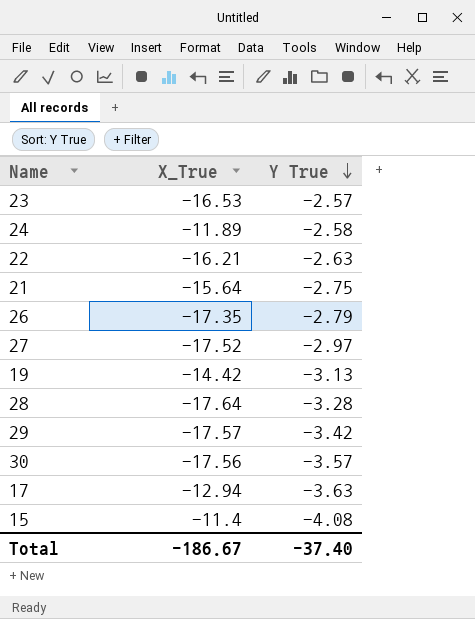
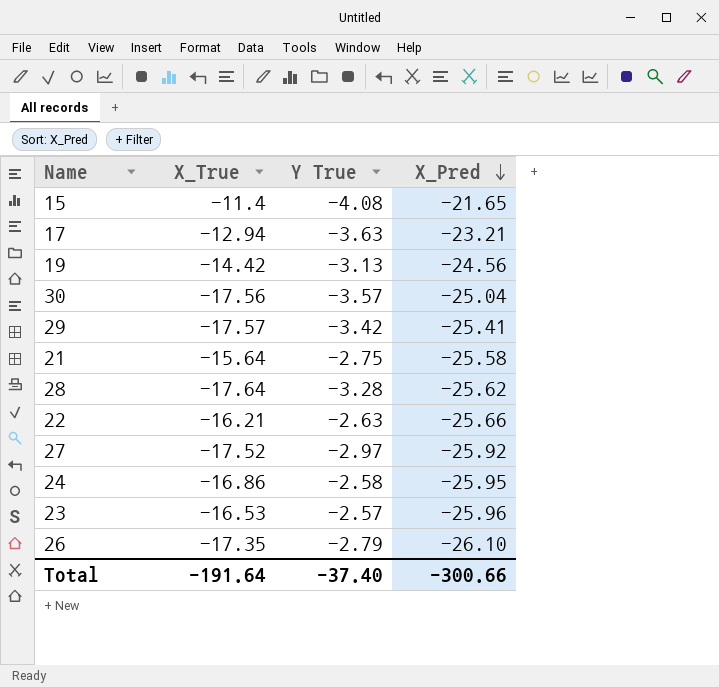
row order: Y True descending -> X_Pred descending
column X_Pred | position: none -> 4
24 | X_True: -11.89 -> -16.86
Total | X_True: -186.67 -> -191.64

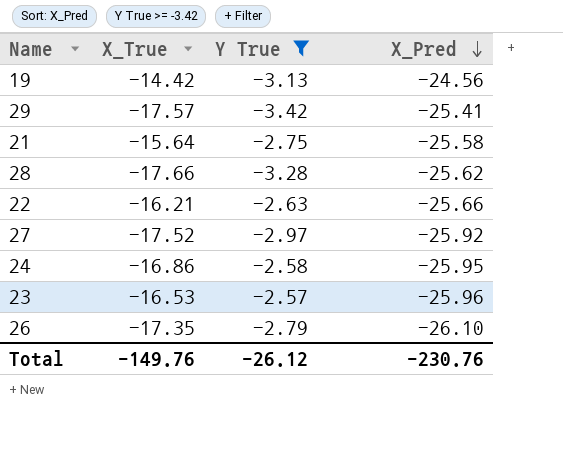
filter: none -> Y True >= -3.42
28 | X_True: -17.64 -> -17.66
Total | X_True: -191.64 -> -149.76
Total | Y True: -37.40 -> -26.12
Total | X_Pred: -300.66 -> -230.76

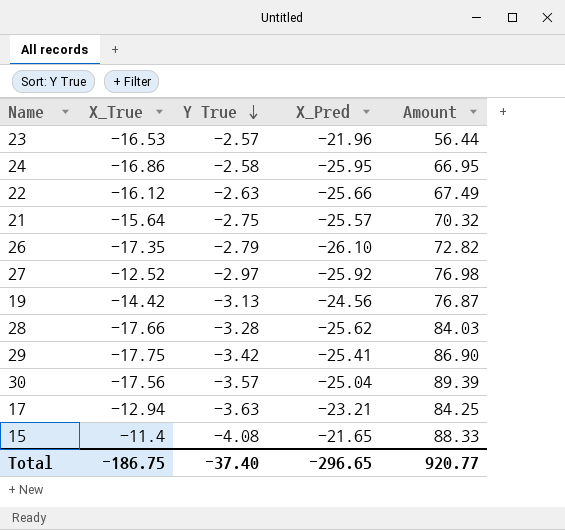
filter: Y True >= -3.42 -> none
row order: X_Pred descending -> Y True descending
column Amount | formula: none -> [Y True] * [X_Pred]
23 | X_Pred: -25.96 -> -21.96
22 | X_True: -16.21 -> -16.12
21 | X_Pred: -25.58 -> -25.57
27 | X_True: -17.52 -> -12.52
29 | X_True: -17.57 -> -17.75
Total | X_True: -149.76 -> -186.75
Total | Y True: -26.12 -> -37.40
Total | X_Pred: -230.76 -> -296.65

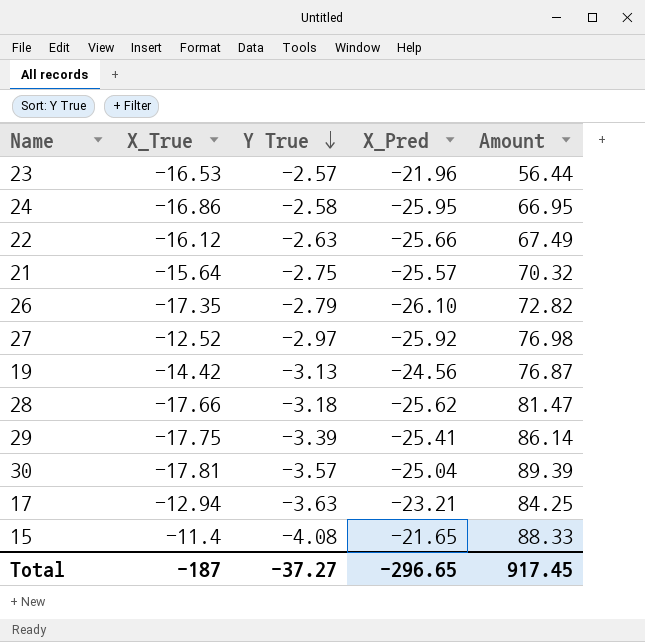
28 | Y True: -3.28 -> -3.18
28 | Amount: 84.03 -> 81.47
29 | Y True: -3.42 -> -3.39
29 | Amount: 86.90 -> 86.14
30 | X_True: -17.56 -> -17.81
Total | X_True: -186.75 -> -187
Total | Y True: -37.40 -> -37.27
Total | Amount: 920.77 -> 917.45

